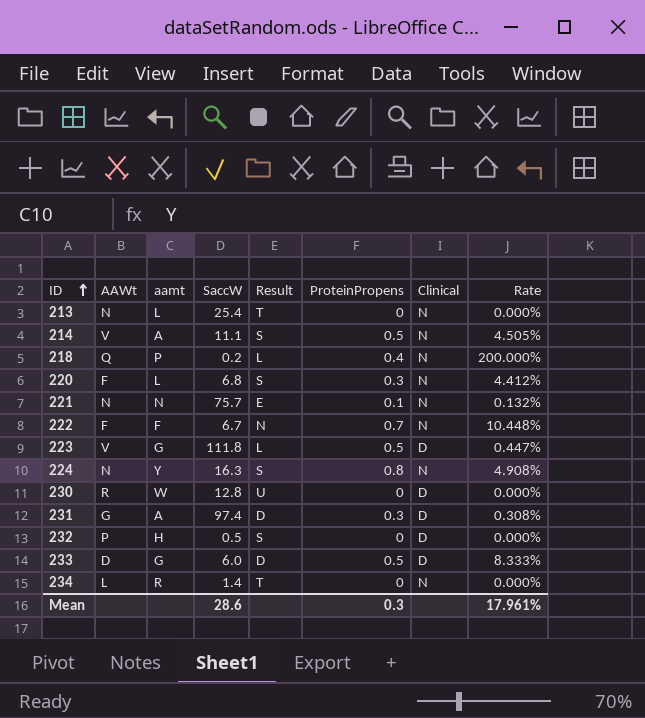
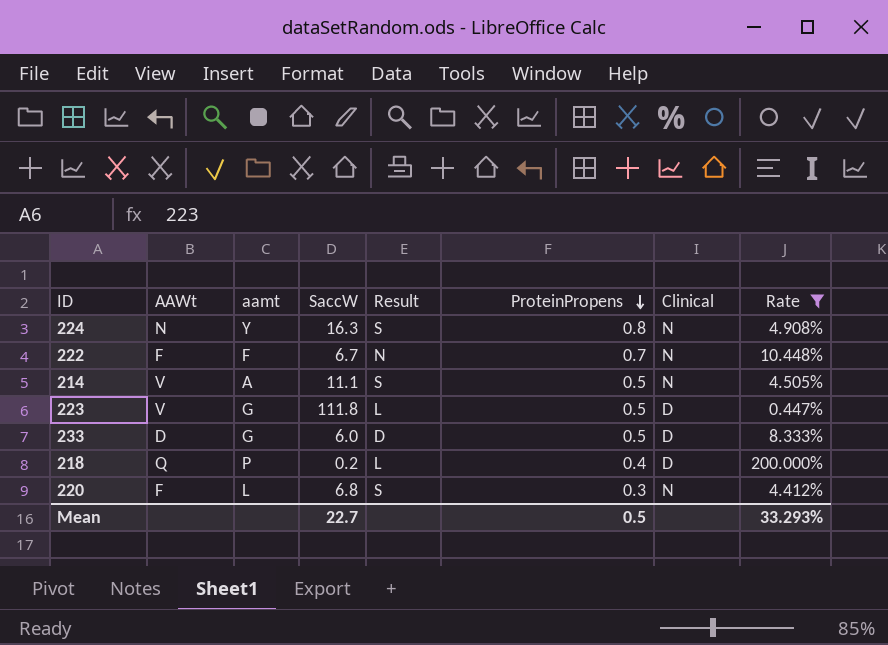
filter: none -> Rate >= 0.447%
row order: ID ascending -> ProteinPropens descending
218 | Clinical: N -> D
Mean | SaccW: 28.6 -> 22.7
Mean | ProteinPropens: 0.3 -> 0.5
Mean | Rate: 17.961% -> 33.293%

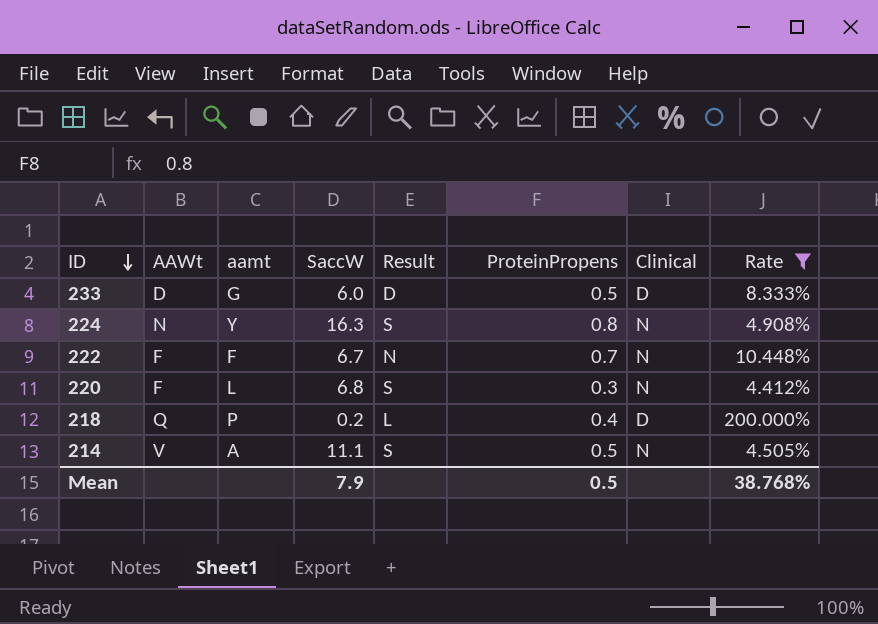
row order: ProteinPropens descending -> ID descending
row 223: V | G | 111.8 | L | 0.5 | D | 0.447% -> none
Mean | SaccW: 22.7 -> 7.9
Mean | Rate: 33.293% -> 38.768%

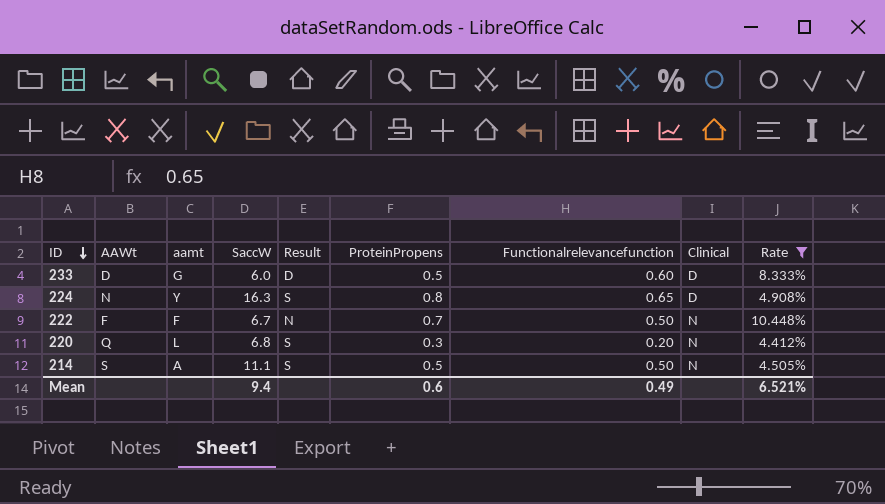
column Functionalrelevancefunction | position: none -> 7
row 218: Q | P | 0.2 | L | 0.4 | D | 200.000% -> none
224 | Clinical: N -> D
220 | AAWt: F -> Q
214 | AAWt: V -> S
Mean | SaccW: 7.9 -> 9.4
Mean | ProteinPropens: 0.5 -> 0.6
Mean | Rate: 38.768% -> 6.521%

